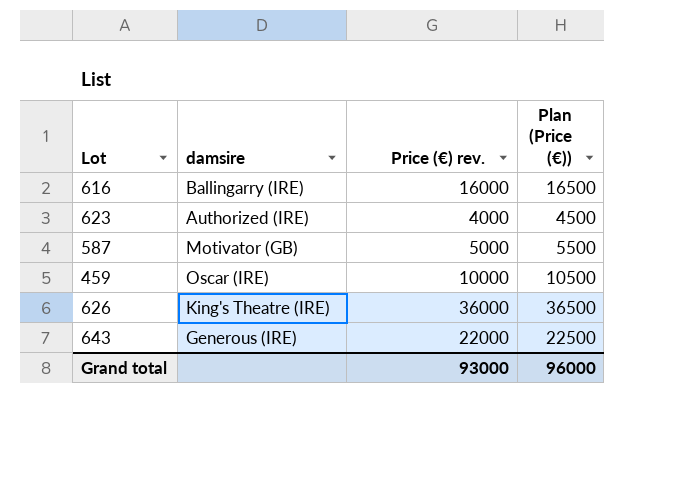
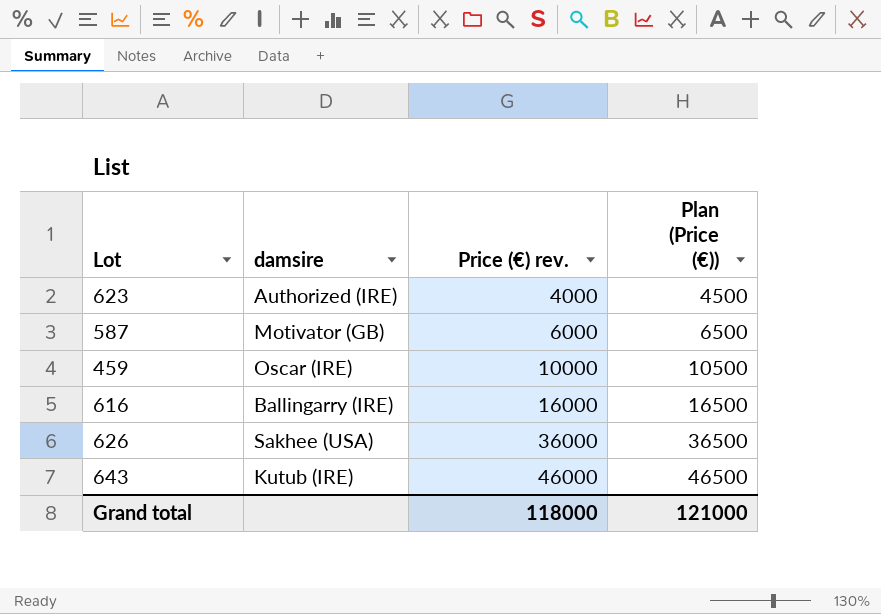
row order: none -> Price (€) rev. ascending
587 | Price (€) rev.: 5000 -> 6000
587 | Plan (Price (€)): 5500 -> 6500
626 | damsire: King's Theatre (IRE) -> Sakhee (USA)
643 | damsire: Generous (IRE) -> Kutub (IRE)
643 | Price (€) rev.: 22000 -> 46000
643 | Plan (Price (€)): 22500 -> 46500
Grand total | Price (€) rev.: 93000 -> 118000
Grand total | Plan (Price (€)): 96000 -> 121000

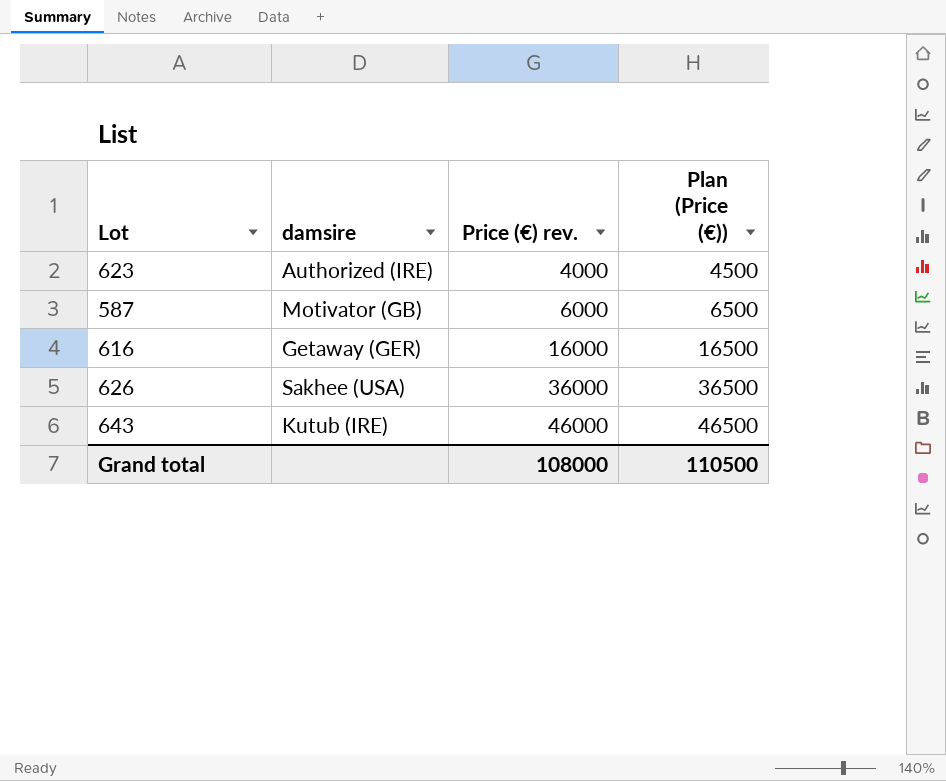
row 459: Oscar (IRE) | 10000 | 10500 -> none
616 | damsire: Ballingarry (IRE) -> Getaway (GER)
Grand total | Price (€) rev.: 118000 -> 108000
Grand total | Plan (Price (€)): 121000 -> 110500

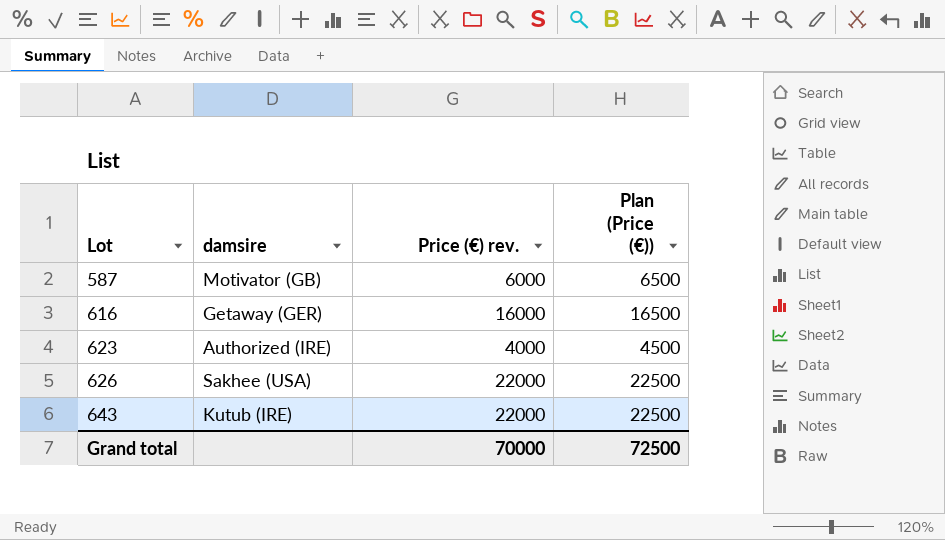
row order: Price (€) rev. ascending -> Lot ascending
626 | Price (€) rev.: 36000 -> 22000
626 | Plan (Price (€)): 36500 -> 22500
643 | Price (€) rev.: 46000 -> 22000
643 | Plan (Price (€)): 46500 -> 22500
Grand total | Price (€) rev.: 108000 -> 70000
Grand total | Plan (Price (€)): 110500 -> 72500

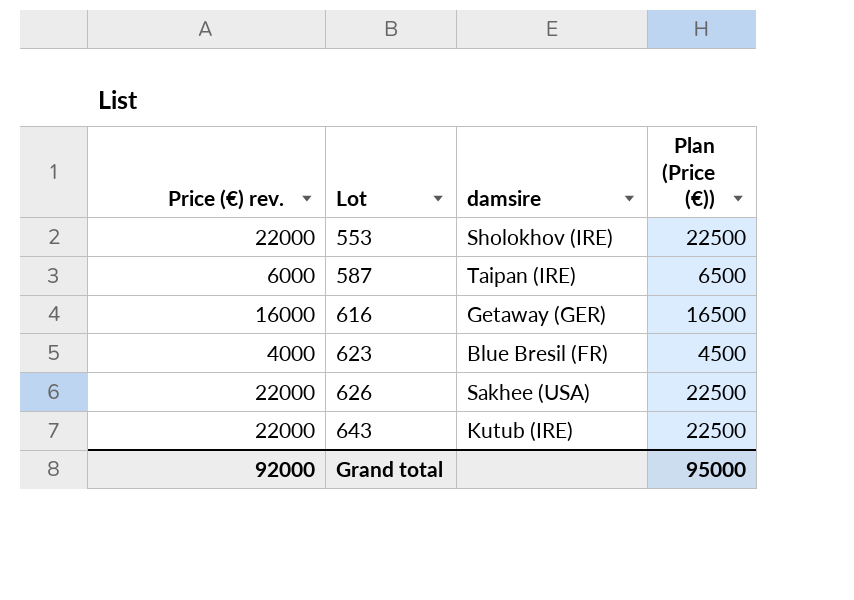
column Price (€) rev. | position: 3 -> 1
row 553: none -> 22000 | Sholokhov (IRE) | 22500
587 | damsire: Motivator (GB) -> Taipan (IRE)
623 | damsire: Authorized (IRE) -> Blue Bresil (FR)
Grand total | Price (€) rev.: 70000 -> 92000
Grand total | Plan (Price (€)): 72500 -> 95000

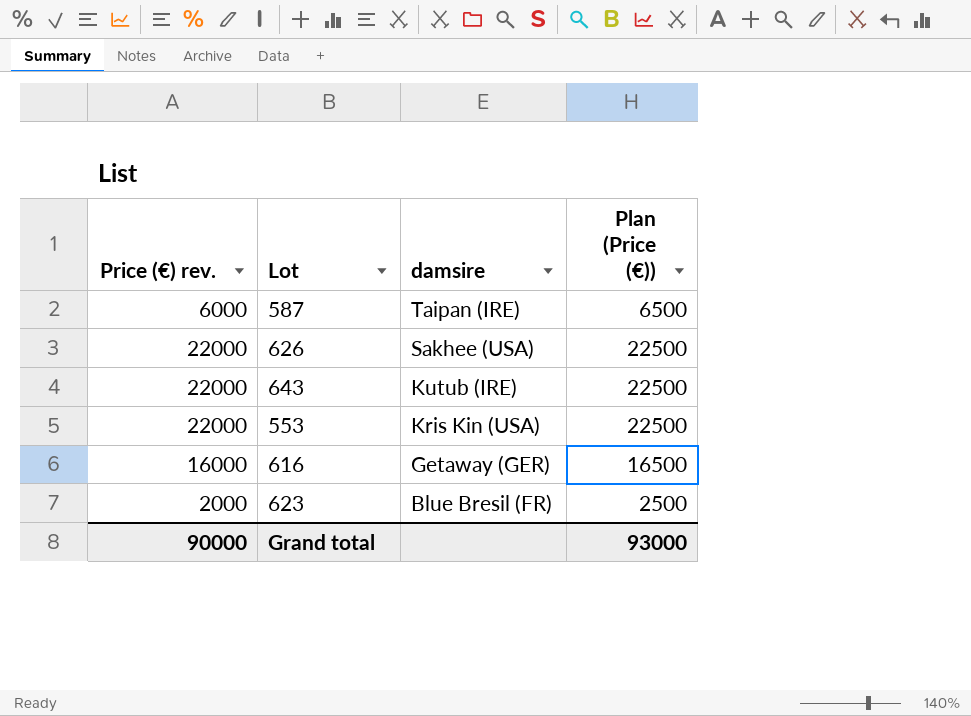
row order: Lot ascending -> damsire descending
553 | damsire: Sholokhov (IRE) -> Kris Kin (USA)
623 | Price (€) rev.: 4000 -> 2000
623 | Plan (Price (€)): 4500 -> 2500
Grand total | Price (€) rev.: 92000 -> 90000
Grand total | Plan (Price (€)): 95000 -> 93000

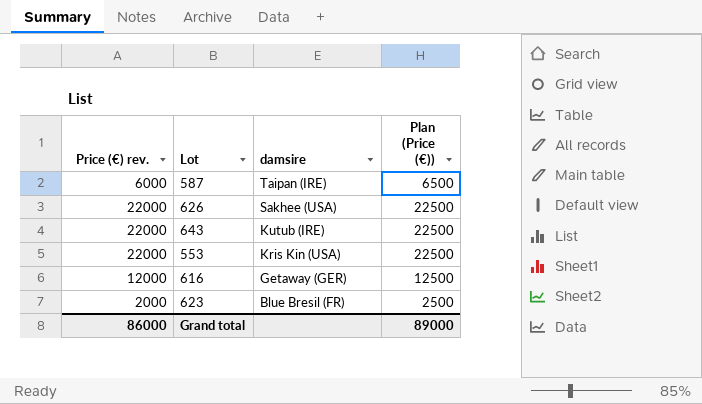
616 | Price (€) rev.: 16000 -> 12000
616 | Plan (Price (€)): 16500 -> 12500
Grand total | Price (€) rev.: 90000 -> 86000
Grand total | Plan (Price (€)): 93000 -> 89000

